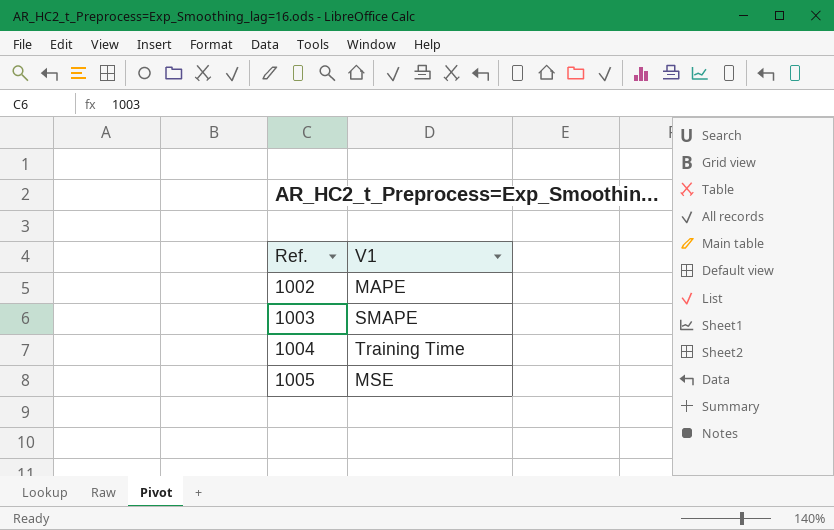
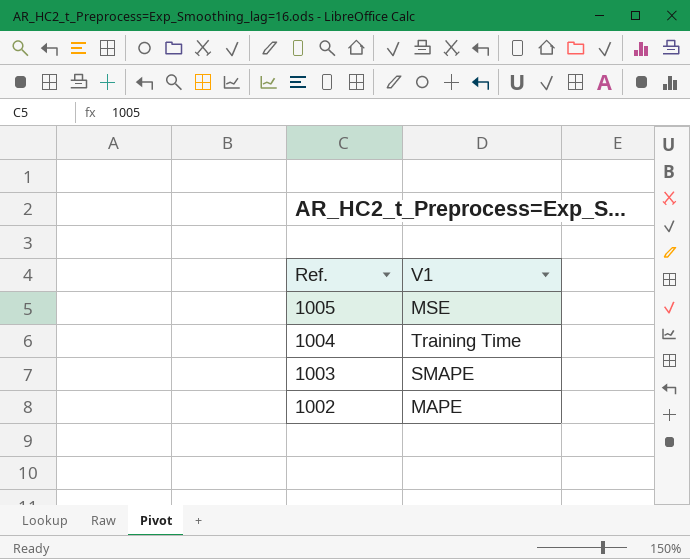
row order: Ref. ascending -> Ref. descending

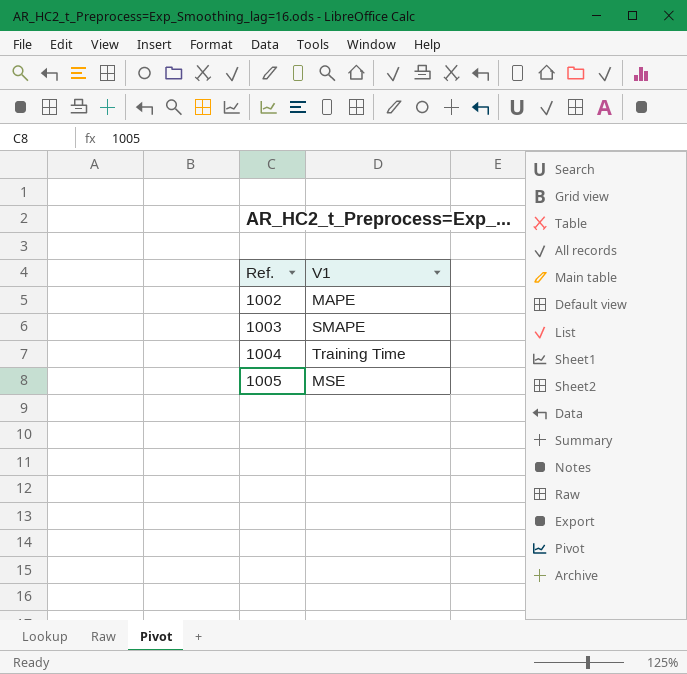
row order: Ref. descending -> Ref. ascending

